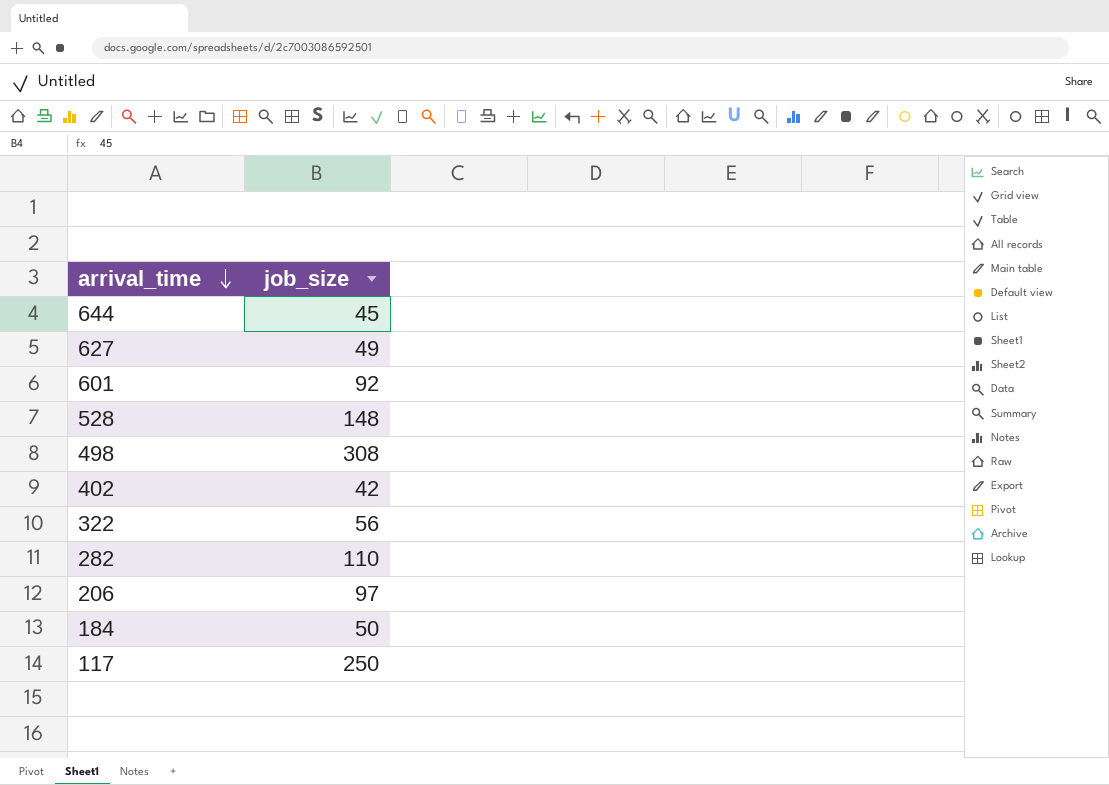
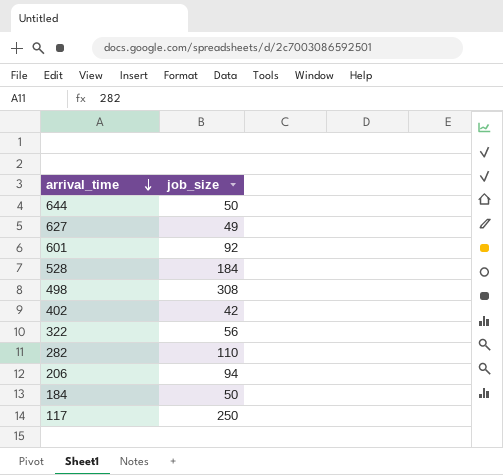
644 | job_size: 45 -> 50
528 | job_size: 148 -> 184
206 | job_size: 97 -> 94

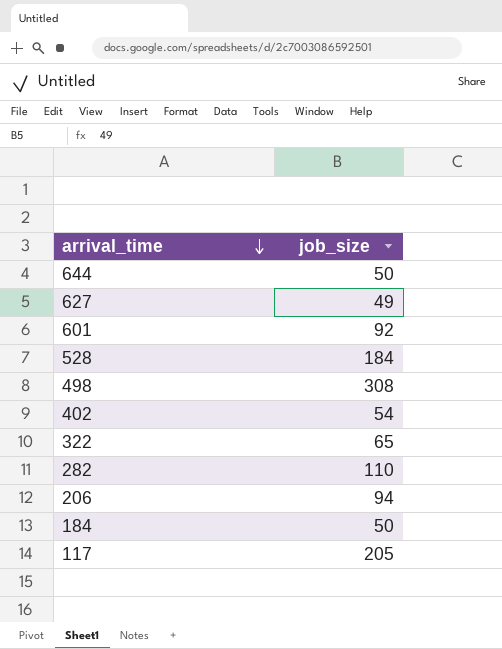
402 | job_size: 42 -> 54
322 | job_size: 56 -> 65
117 | job_size: 250 -> 205

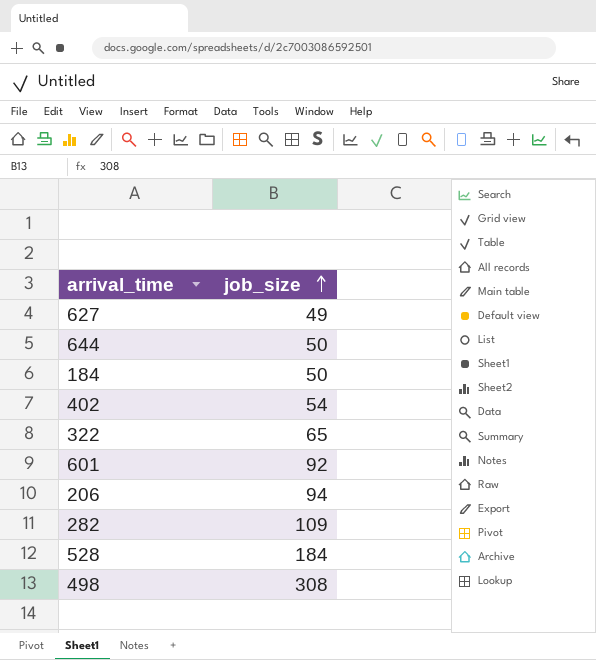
row order: arrival_time descending -> job_size ascending
row 117: 205 -> none
282 | job_size: 110 -> 109

